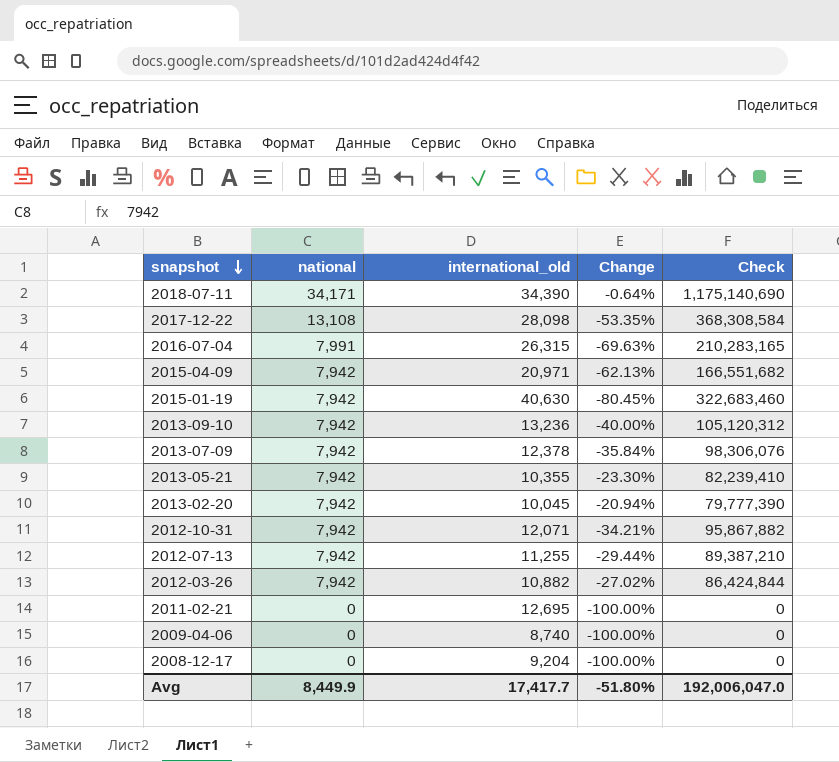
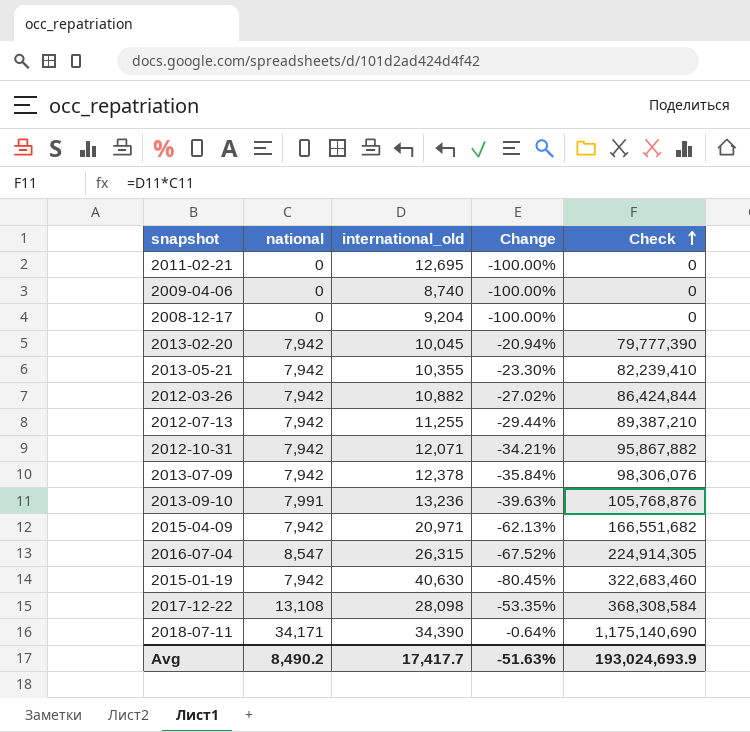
row order: snapshot descending -> Check ascending
2013-09-10 | national: 7,942 -> 7,991
2013-09-10 | Change: -40.00% -> -39.63%
2013-09-10 | Check: 105,120,312 -> 105,768,876
2016-07-04 | national: 7,991 -> 8,547
2016-07-04 | Change: -69.63% -> -67.52%
2016-07-04 | Check: 210,283,165 -> 224,914,305
Avg | national: 8,449.9 -> 8,490.2
Avg | Change: -51.80% -> -51.63%
Avg | Check: 192,006,047.0 -> 193,024,693.9

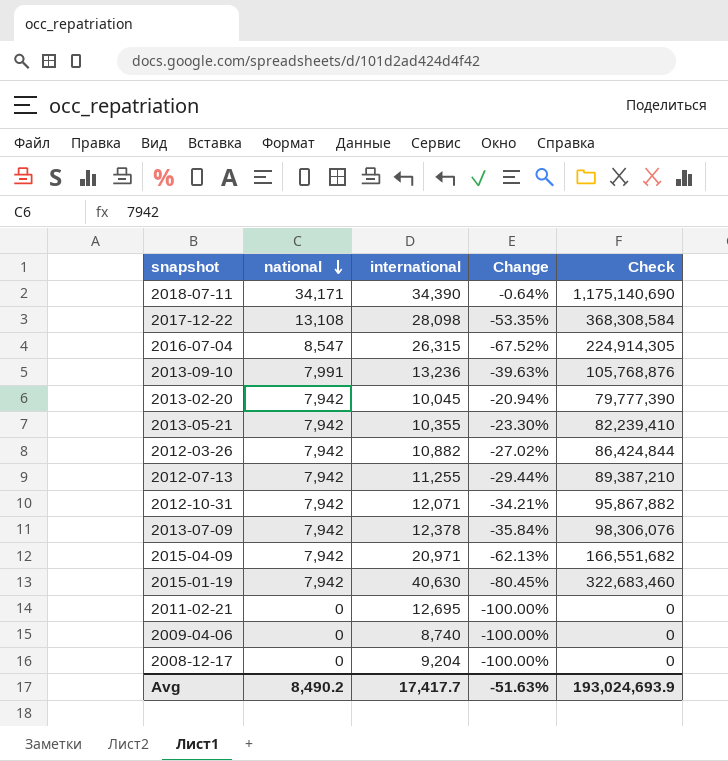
row order: Check ascending -> national descending
column name: international_old -> international

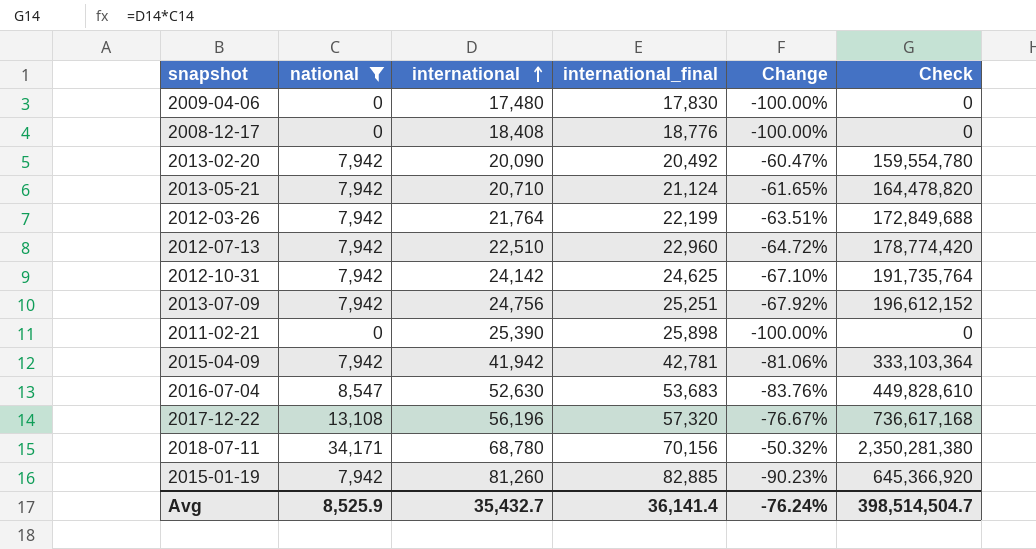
filter: none -> national != 7,991
row order: national descending -> international ascending
column international_final | formula: none -> [international] * 1.02
2009-04-06 | international: 8,740 -> 17,480
2008-12-17 | international: 9,204 -> 18,408
2013-02-20 | international: 10,045 -> 20,090
2013-02-20 | Change: -20.94% -> -60.47%
2013-02-20 | Check: 79,777,390 -> 159,554,780
2013-05-21 | international: 10,355 -> 20,710
2013-05-21 | Change: -23.30% -> -61.65%
2013-05-21 | Check: 82,239,410 -> 164,478,820
2012-03-26 | international: 10,882 -> 21,764
2012-03-26 | Change: -27.02% -> -63.51%
2012-03-26 | Check: 86,424,844 -> 172,849,688
2012-07-13 | international: 11,255 -> 22,510
2012-07-13 | Change: -29.44% -> -64.72%
2012-07-13 | Check: 89,387,210 -> 178,774,420
2012-10-31 | international: 12,071 -> 24,142
2012-10-31 | Change: -34.21% -> -67.10%
2012-10-31 | Check: 95,867,882 -> 191,735,764
2013-07-09 | international: 12,378 -> 24,756
2013-07-09 | Change: -35.84% -> -67.92%
2013-07-09 | Check: 98,306,076 -> 196,612,152
2011-02-21 | international: 12,695 -> 25,390
2015-04-09 | international: 20,971 -> 41,942
2015-04-09 | Change: -62.13% -> -81.06%
2015-04-09 | Check: 166,551,682 -> 333,103,364
2016-07-04 | international: 26,315 -> 52,630
2016-07-04 | Change: -67.52% -> -83.76%
2016-07-04 | Check: 224,914,305 -> 449,828,610
2017-12-22 | international: 28,098 -> 56,196
2017-12-22 | Change: -53.35% -> -76.67%
2017-12-22 | Check: 368,308,584 -> 736,617,168
2018-07-11 | international: 34,390 -> 68,780
2018-07-11 | Change: -0.64% -> -50.32%
2018-07-11 | Check: 1,175,140,690 -> 2,350,281,380
2015-01-19 | international: 40,630 -> 81,260
2015-01-19 | Change: -80.45% -> -90.23%
2015-01-19 | Check: 322,683,460 -> 645,366,920
Avg | national: 8,490.2 -> 8,525.9
Avg | international: 17,417.7 -> 35,432.7
Avg | Change: -51.63% -> -76.24%
Avg | Check: 193,024,693.9 -> 398,514,504.7

